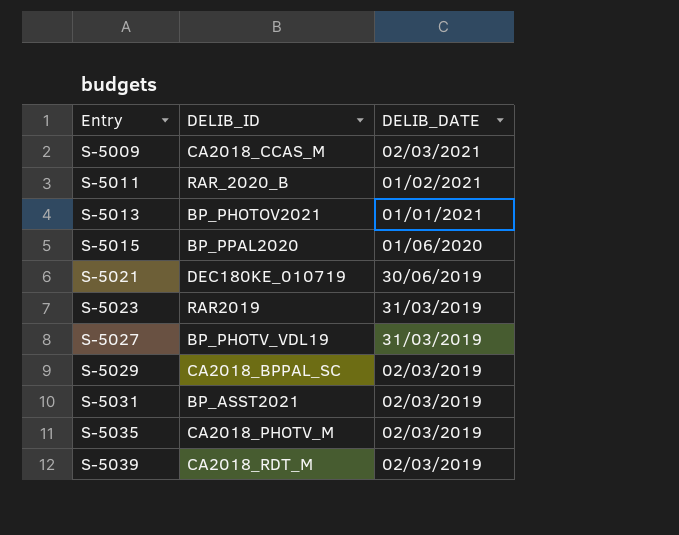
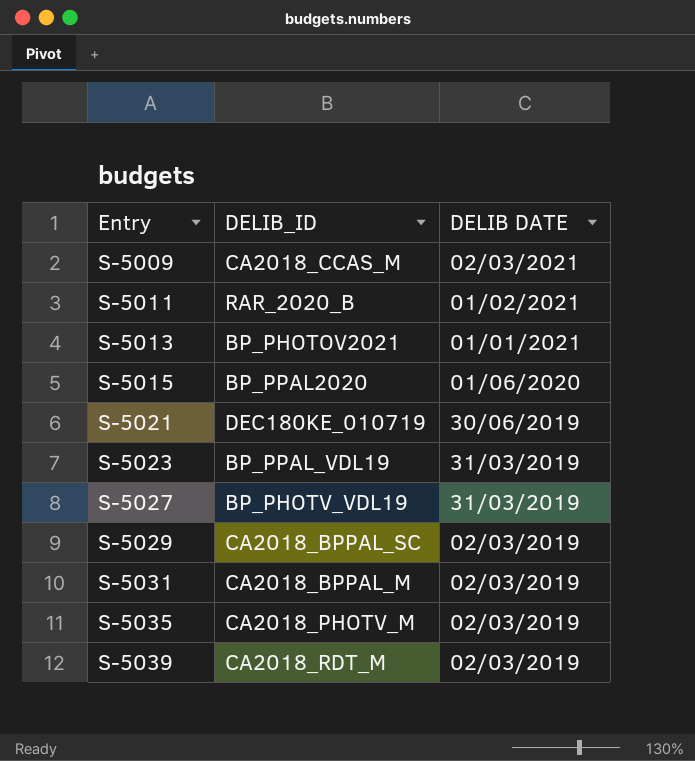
column name: DELIB_DATE -> DELIB DATE
S-5023 | DELIB_ID: RAR2019 -> BP_PPAL_VDL19
S-5031 | DELIB_ID: BP_ASST2021 -> CA2018_BPPAL_M

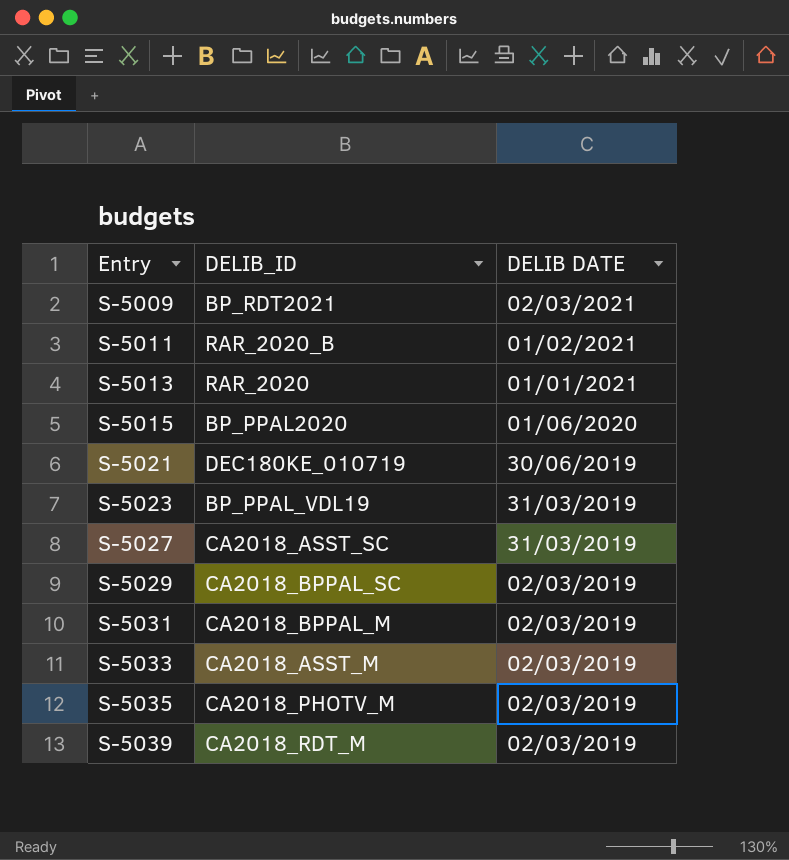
S-5009 | DELIB_ID: CA2018_CCAS_M -> BP_RDT2021
S-5013 | DELIB_ID: BP_PHOTOV2021 -> RAR_2020
S-5027 | DELIB_ID: BP_PHOTV_VDL19 -> CA2018_ASST_SC
row S-5033: none -> CA2018_ASST_M | 02/03/2019

